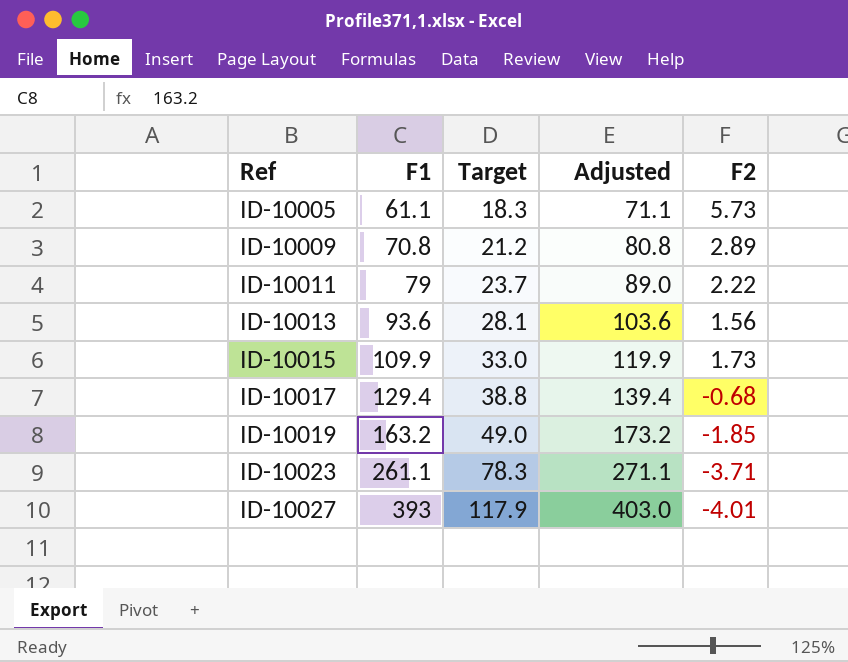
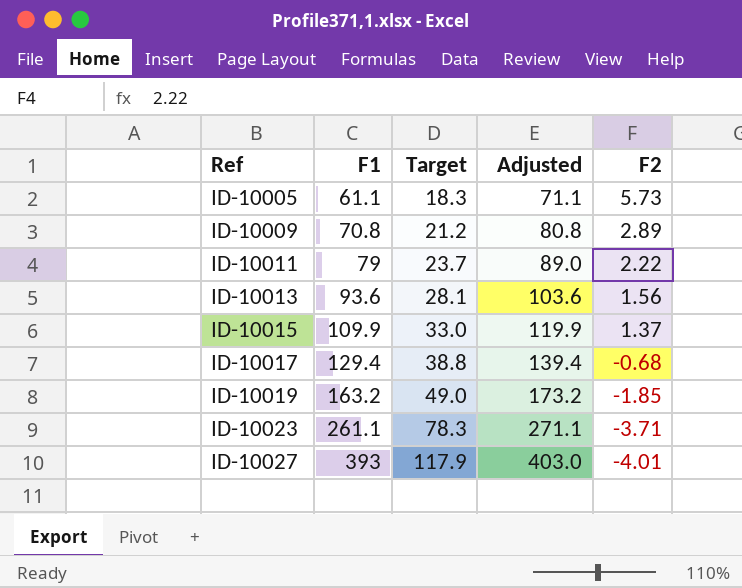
ID-10015 | F2: 1.73 -> 1.37

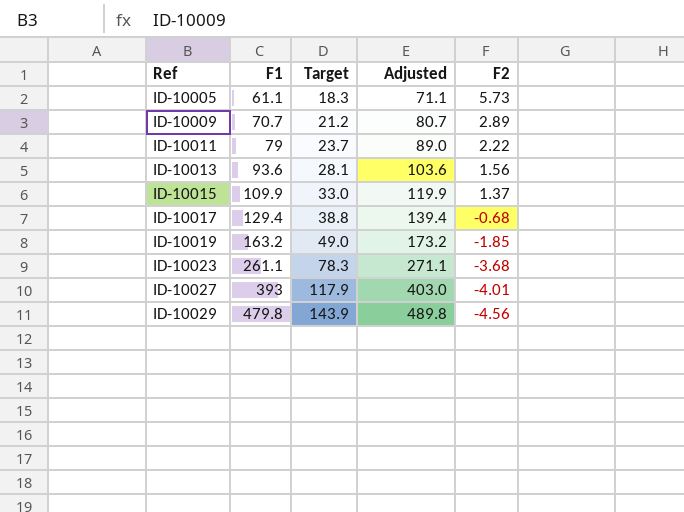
ID-10009 | F1: 70.8 -> 70.7
ID-10009 | Adjusted: 80.8 -> 80.7
ID-10023 | F2: -3.71 -> -3.68
row ID-10029: none -> 479.8 | 143.9 | 489.8 | -4.56

